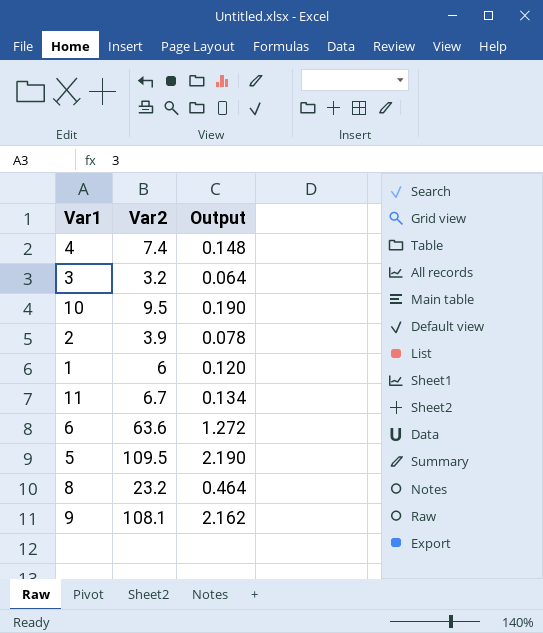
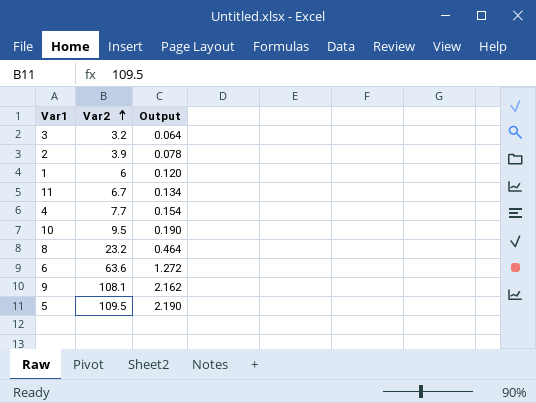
row order: none -> Var2 ascending
4 | Var2: 7.4 -> 7.7
4 | Output: 0.148 -> 0.154

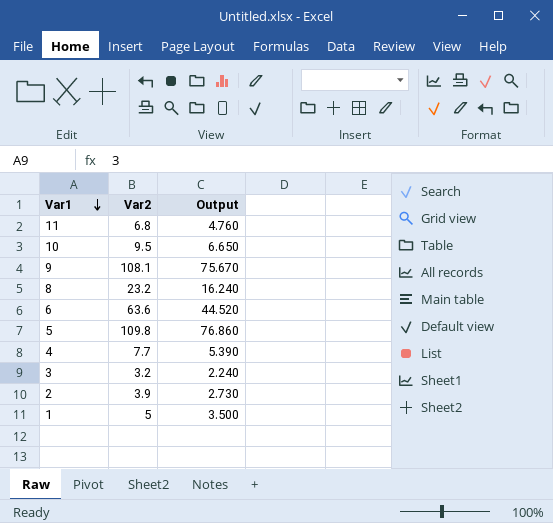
row order: Var2 ascending -> Var1 descending
column Output | formula: [Var2] * 0.02 -> [Var2] * 0.7
11 | Var2: 6.7 -> 6.8
5 | Var2: 109.5 -> 109.8
1 | Var2: 6 -> 5

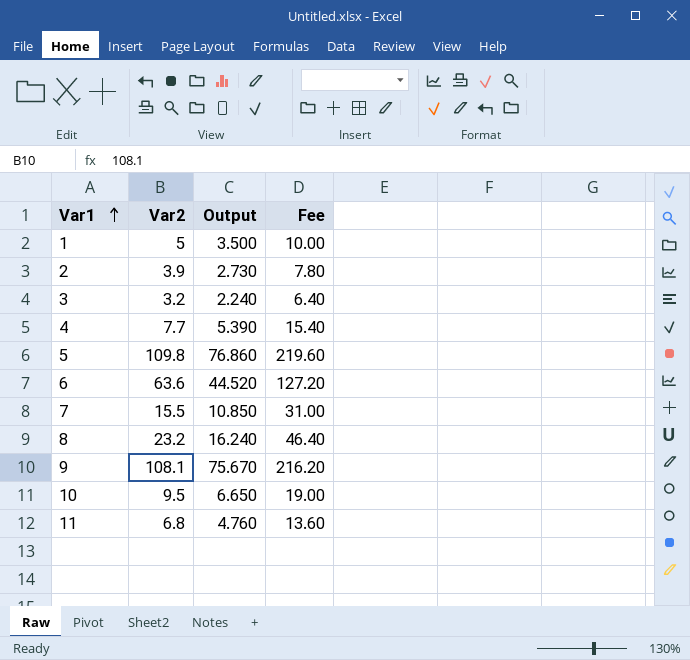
row order: Var1 descending -> Var1 ascending
column Fee | formula: none -> [Var2] * 2
row 7: none -> 15.5 | 10.850 | 31.00

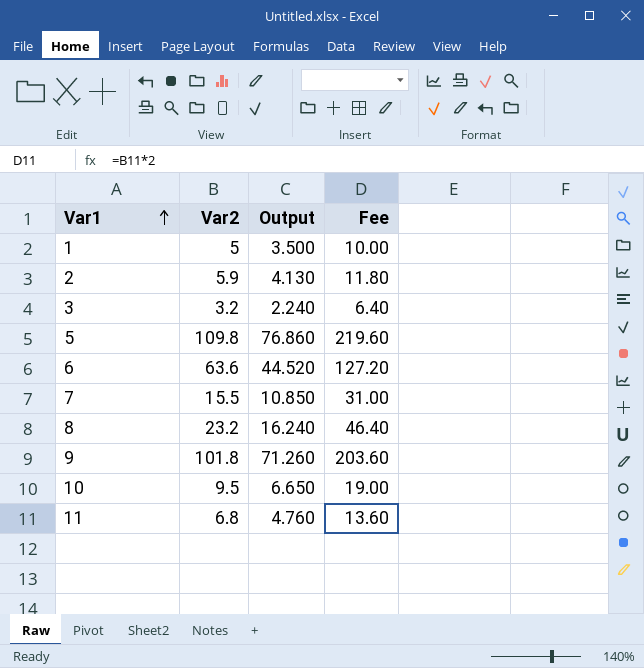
row 4: 7.7 | 5.390 | 15.40 -> none
2 | Var2: 3.9 -> 5.9
2 | Output: 2.730 -> 4.130
2 | Fee: 7.80 -> 11.80
9 | Var2: 108.1 -> 101.8
9 | Output: 75.670 -> 71.260
9 | Fee: 216.20 -> 203.60

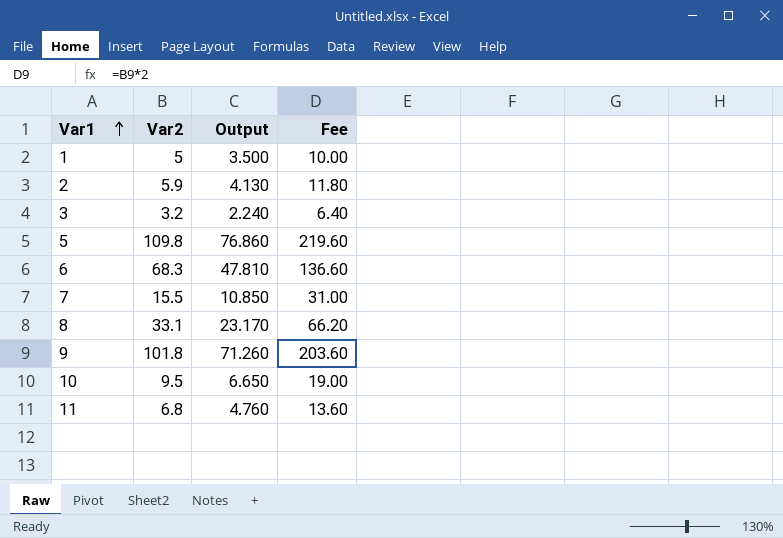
6 | Var2: 63.6 -> 68.3
6 | Output: 44.520 -> 47.810
6 | Fee: 127.20 -> 136.60
8 | Var2: 23.2 -> 33.1
8 | Output: 16.240 -> 23.170
8 | Fee: 46.40 -> 66.20

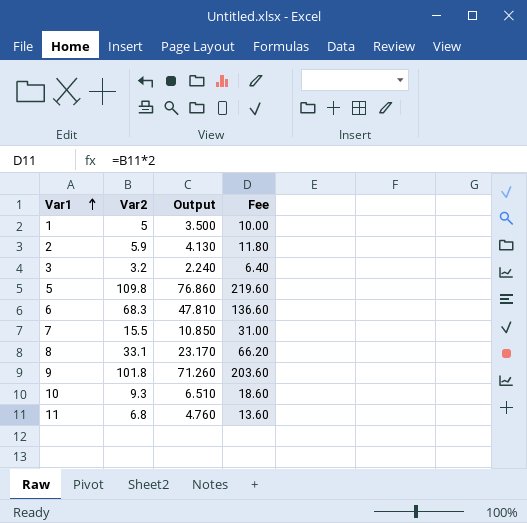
10 | Var2: 9.5 -> 9.3
10 | Output: 6.650 -> 6.510
10 | Fee: 19.00 -> 18.60

